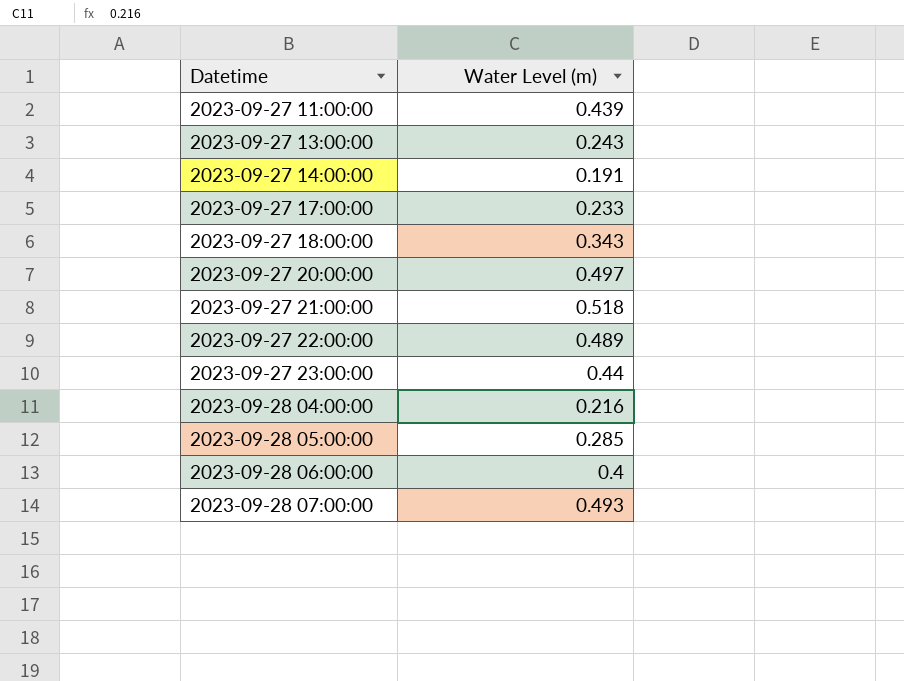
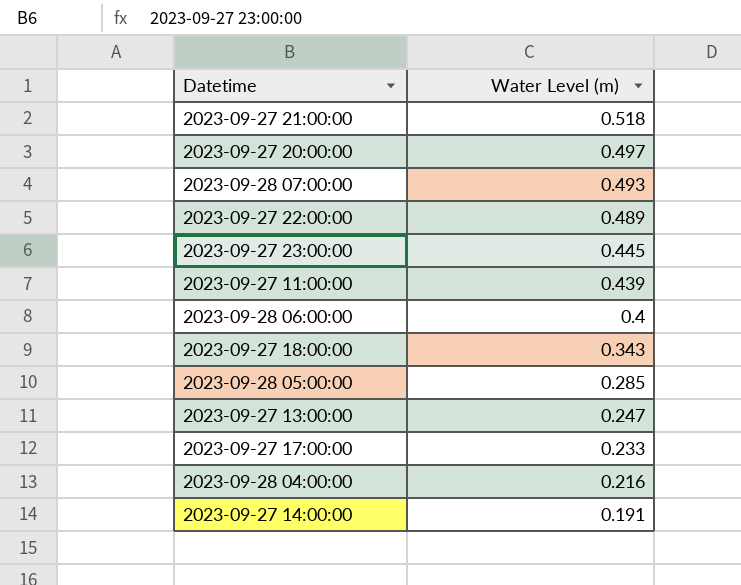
row order: Datetime ascending -> Water Level (m) descending
2023-09-27 23:00:00 | Water Level (m): 0.44 -> 0.445
2023-09-27 13:00:00 | Water Level (m): 0.243 -> 0.247

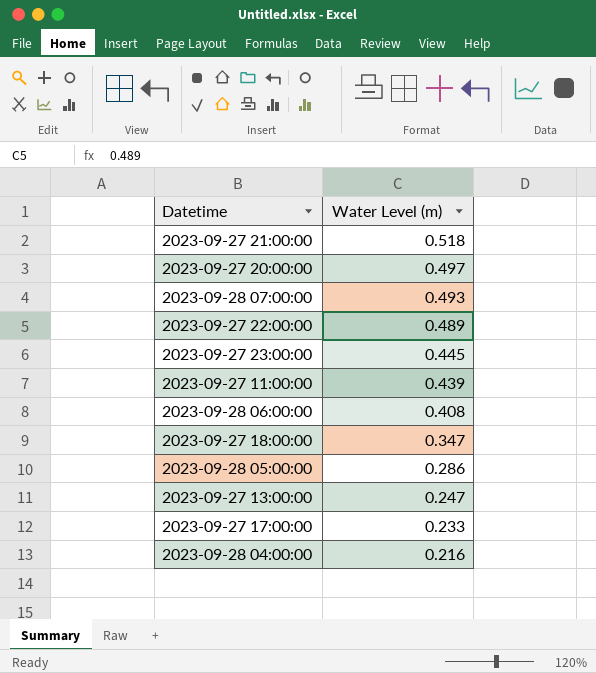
row 2023-09-27 14:00:00: 0.191 -> none
2023-09-28 06:00:00 | Water Level (m): 0.4 -> 0.408
2023-09-27 18:00:00 | Water Level (m): 0.343 -> 0.347
2023-09-28 05:00:00 | Water Level (m): 0.285 -> 0.286

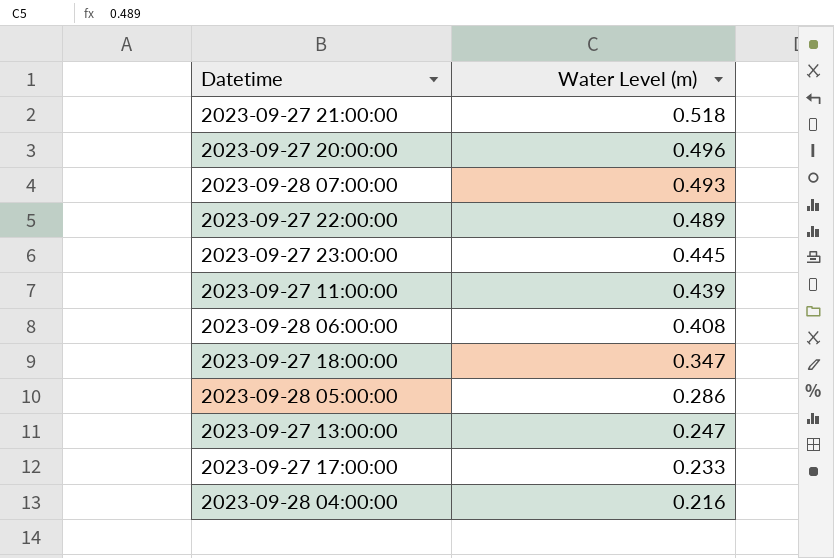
2023-09-27 20:00:00 | Water Level (m): 0.497 -> 0.496

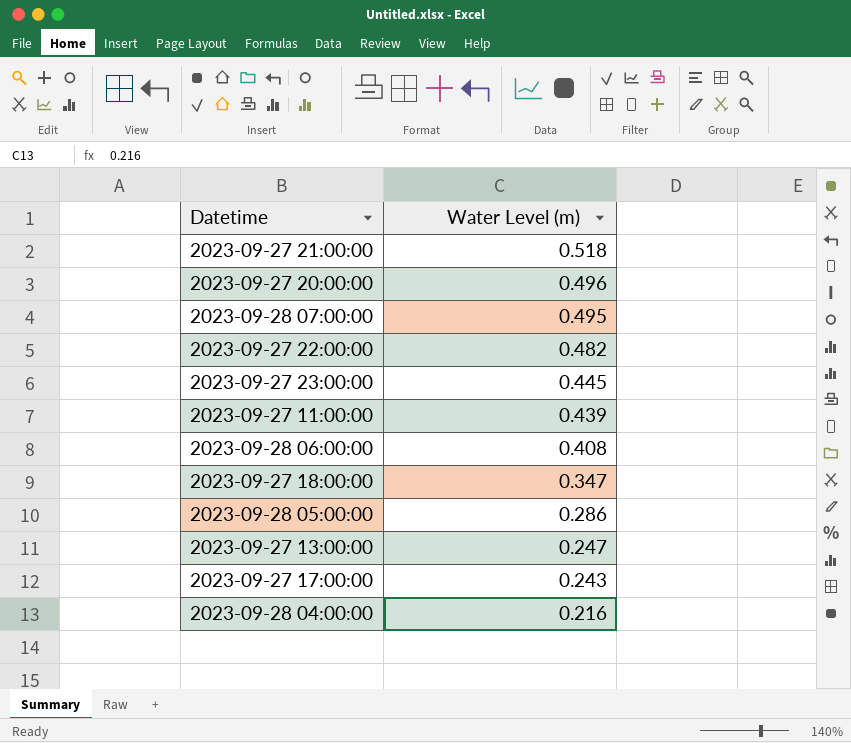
2023-09-28 07:00:00 | Water Level (m): 0.493 -> 0.495
2023-09-27 22:00:00 | Water Level (m): 0.489 -> 0.482
2023-09-27 17:00:00 | Water Level (m): 0.233 -> 0.243

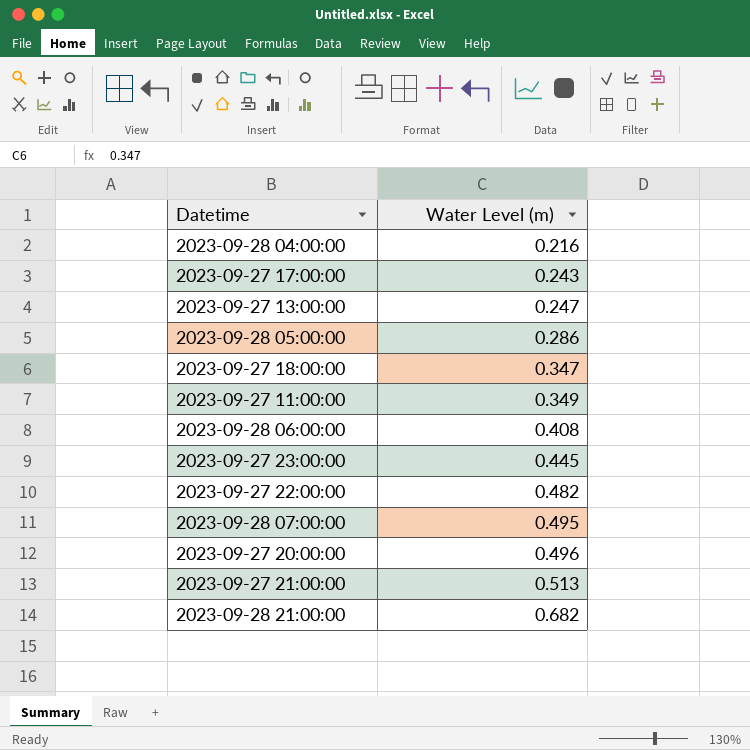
row order: Water Level (m) descending -> Water Level (m) ascending
2023-09-27 11:00:00 | Water Level (m): 0.439 -> 0.349
2023-09-27 21:00:00 | Water Level (m): 0.518 -> 0.513
row 2023-09-28 21:00:00: none -> 0.682

